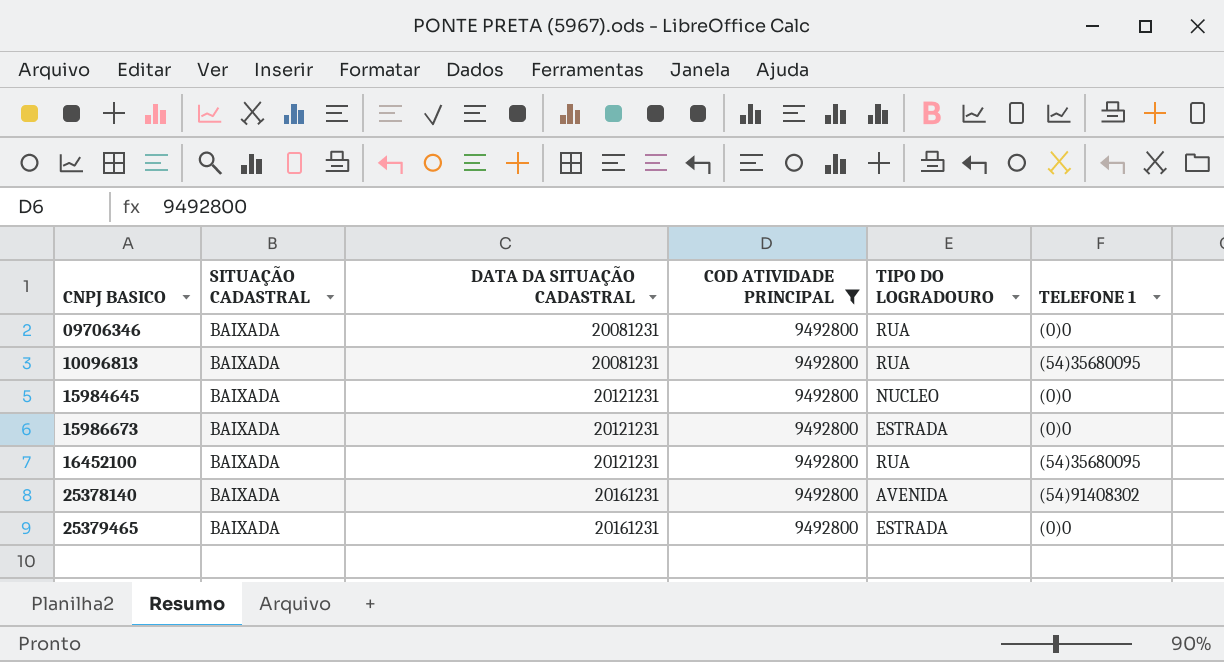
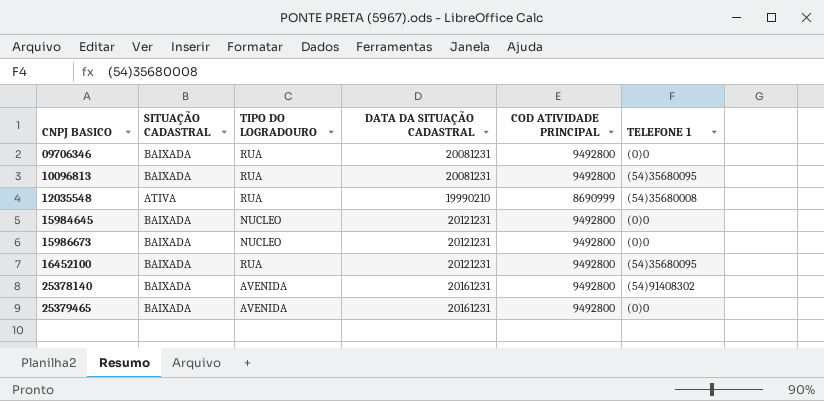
filter: COD ATIVIDADE PRINCIPAL = 9492800 -> none
column TIPO DO LOGRADOURO | position: 5 -> 3
15986673 | TIPO DO LOGRADOURO: ESTRADA -> NUCLEO
25379465 | TIPO DO LOGRADOURO: ESTRADA -> AVENIDA

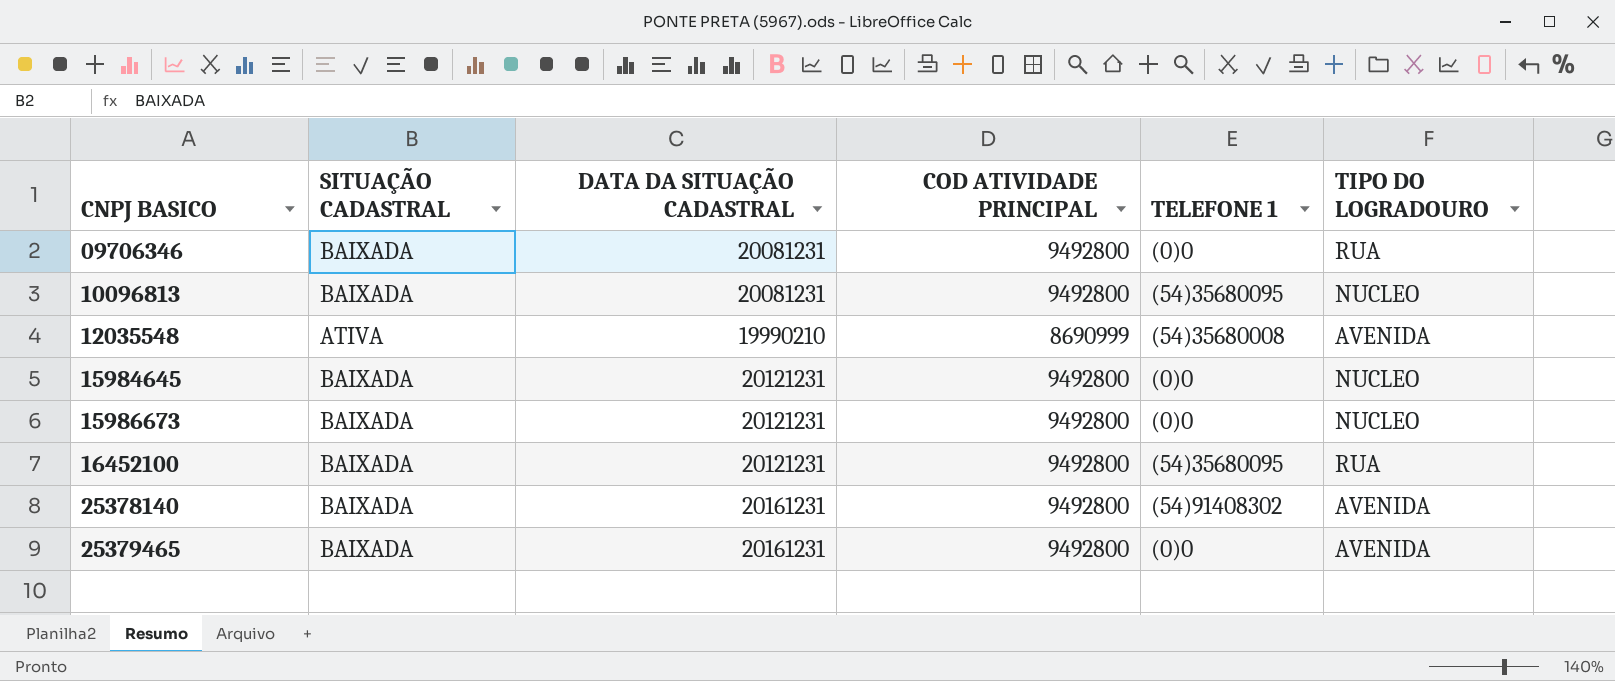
column TIPO DO LOGRADOURO | position: 3 -> 6
10096813 | TIPO DO LOGRADOURO: RUA -> NUCLEO
12035548 | TIPO DO LOGRADOURO: RUA -> AVENIDA

